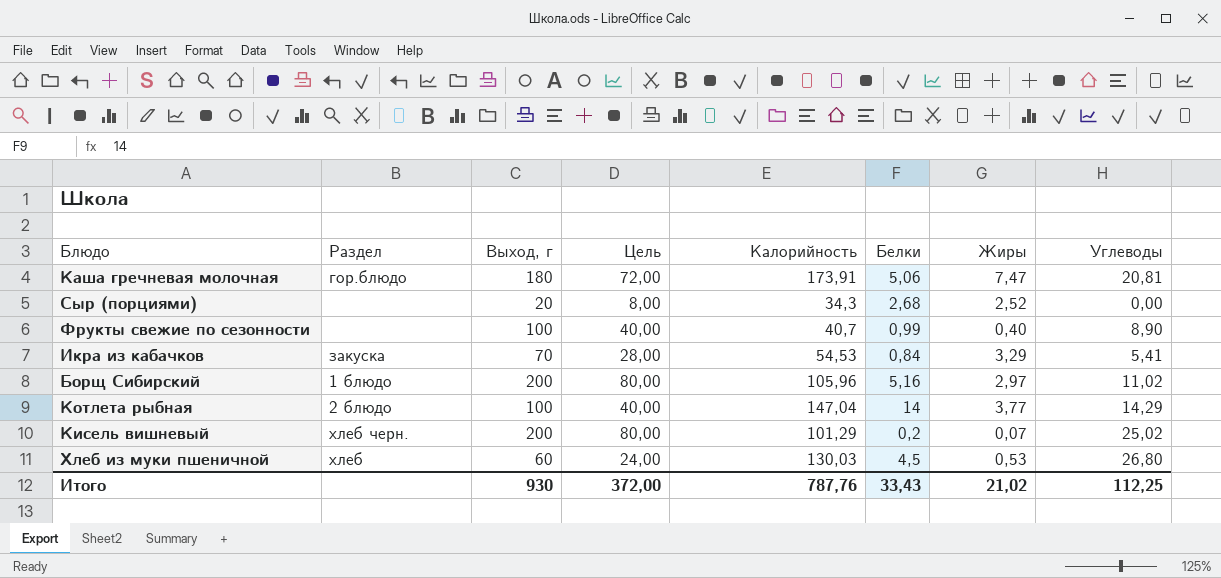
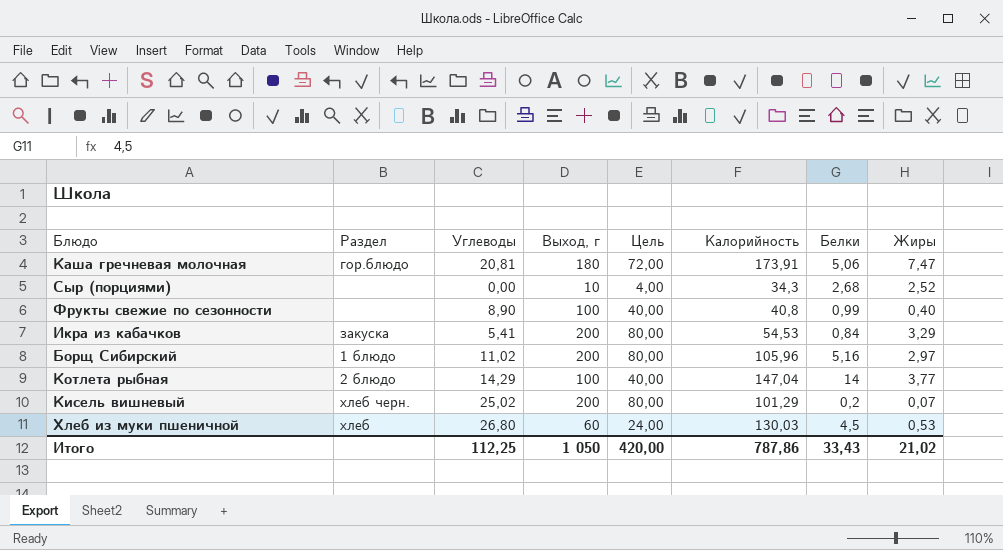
column Углеводы | position: 8 -> 3
Сыр (порциями) | Выход, г: 20 -> 10
Сыр (порциями) | Цель: 8,00 -> 4,00
Фрукты свежие по сезонности | Калорийность: 40,7 -> 40,8
Икра из кабачков | Выход, г: 70 -> 200
Икра из кабачков | Цель: 28,00 -> 80,00
Итого | Выход, г: 930 -> 1 050
Итого | Цель: 372,00 -> 420,00
Итого | Калорийность: 787,76 -> 787,86

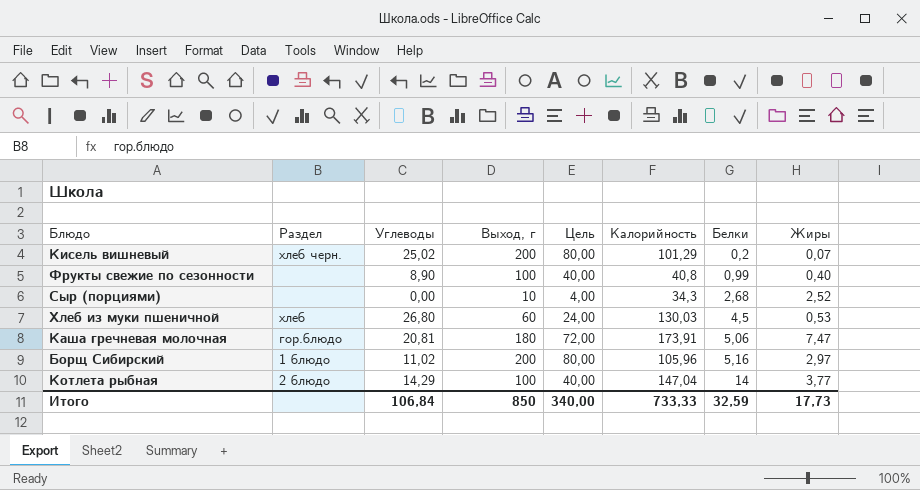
row order: none -> Белки ascending
row Икра из кабачков: закуска | 5,41 | 200 | 80,00 | 54,53 | 0,84 | 3,29 -> none
Итого | Углеводы: 112,25 -> 106,84
Итого | Выход, г: 1 050 -> 850
Итого | Цель: 420,00 -> 340,00
Итого | Калорийность: 787,86 -> 733,33
Итого | Белки: 33,43 -> 32,59
Итого | Жиры: 21,02 -> 17,73

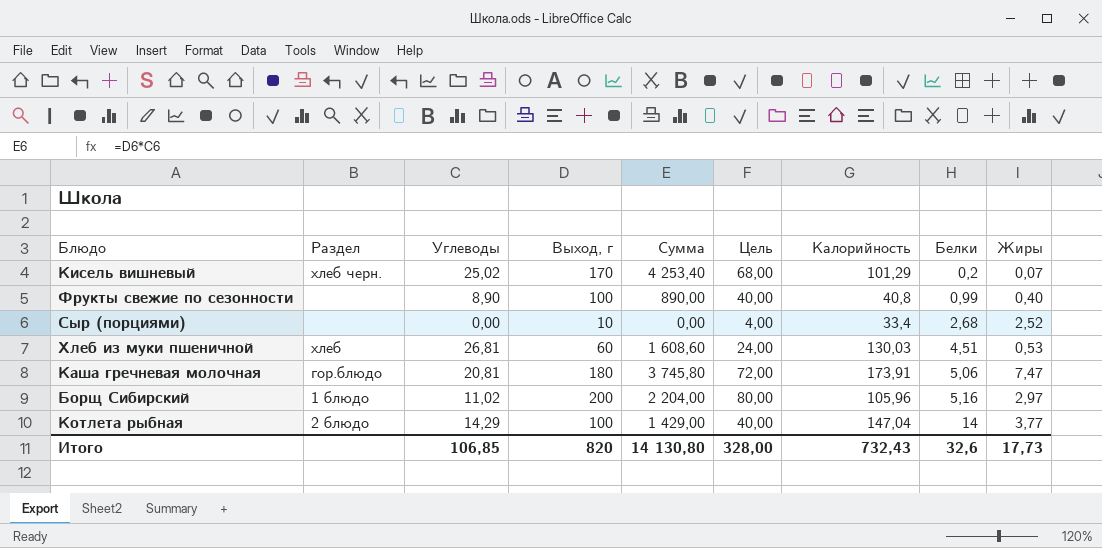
column Сумма | formula: none -> [Углеводы] * [Выход, г]
Кисель вишневый | Выход, г: 200 -> 170
Кисель вишневый | Цель: 80,00 -> 68,00
Сыр (порциями) | Калорийность: 34,3 -> 33,4
Хлеб из муки пшеничной | Углеводы: 26,80 -> 26,81
Хлеб из муки пшеничной | Белки: 4,5 -> 4,51
Итого | Углеводы: 106,84 -> 106,85
Итого | Выход, г: 850 -> 820
Итого | Цель: 340,00 -> 328,00
Итого | Калорийность: 733,33 -> 732,43
Итого | Белки: 32,59 -> 32,6

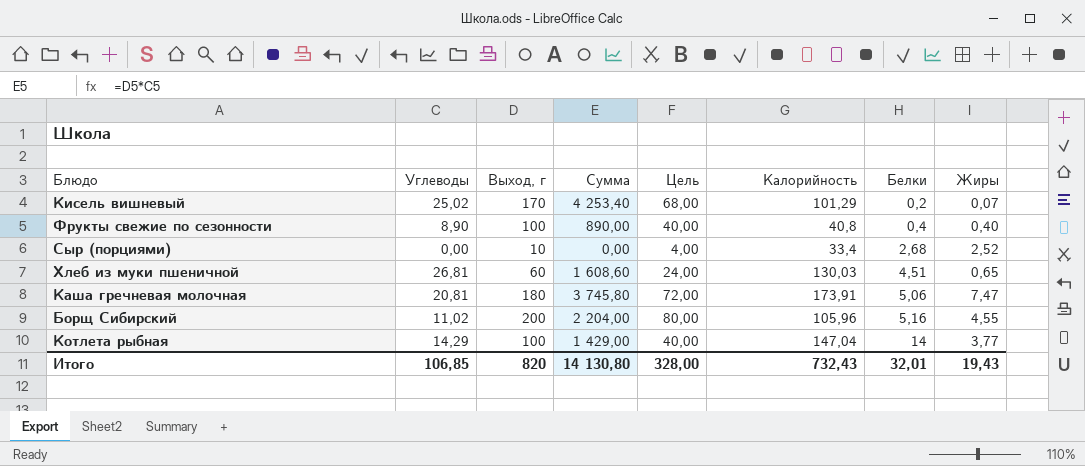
column Раздел | position: 2 -> none
Фрукты свежие по сезонности | Белки: 0,99 -> 0,4
Хлеб из муки пшеничной | Жиры: 0,53 -> 0,65
Борщ Сибирский | Жиры: 2,97 -> 4,55
Итого | Белки: 32,6 -> 32,01
Итого | Жиры: 17,73 -> 19,43

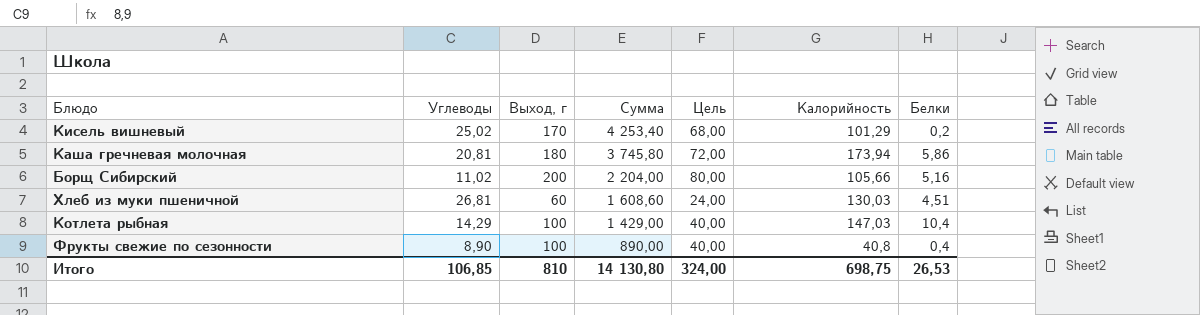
row order: Белки ascending -> Сумма descending
column Жиры | position: 8 -> none
row Сыр (порциями): 0,00 | 10 | 0,00 | 4,00 | 33,4 | 2,68 | 2,52 -> none
Каша гречневая молочная | Калорийность: 173,91 -> 173,94
Каша гречневая молочная | Белки: 5,06 -> 5,86
Борщ Сибирский | Калорийность: 105,96 -> 105,66
Котлета рыбная | Калорийность: 147,04 -> 147,03
Котлета рыбная | Белки: 14 -> 10,4
Итого | Выход, г: 820 -> 810
Итого | Цель: 328,00 -> 324,00
Итого | Калорийность: 732,43 -> 698,75
Итого | Белки: 32,01 -> 26,53

